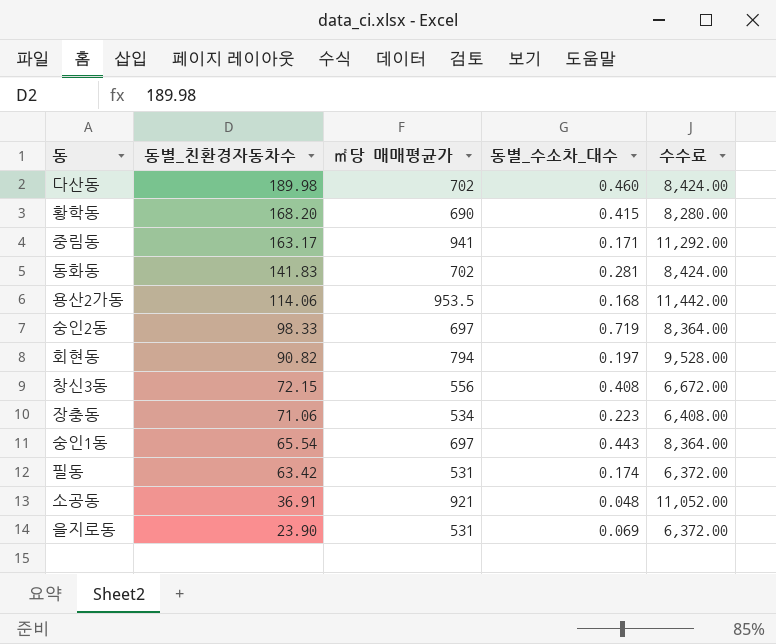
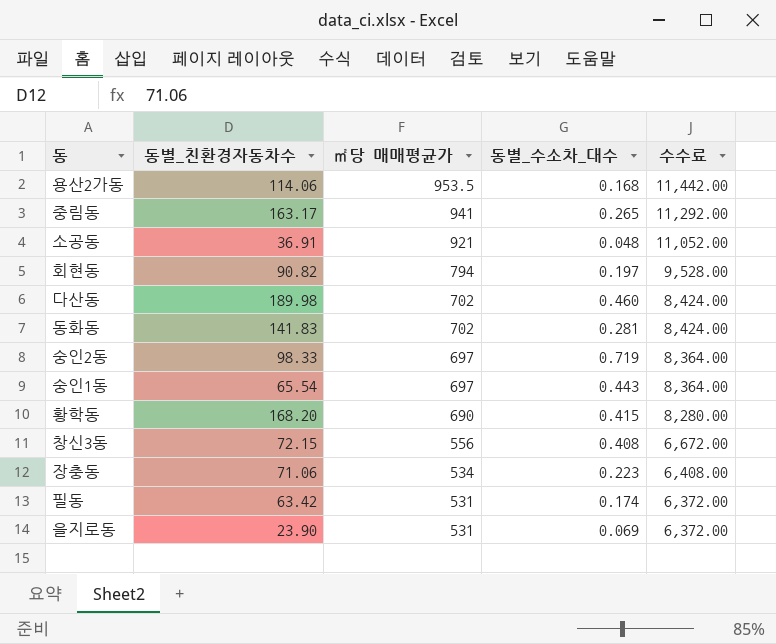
row order: 동별_친환경자동차수 descending -> ㎡당 매매평균가 descending
중림동 | 동별_수소차_대수: 0.171 -> 0.265

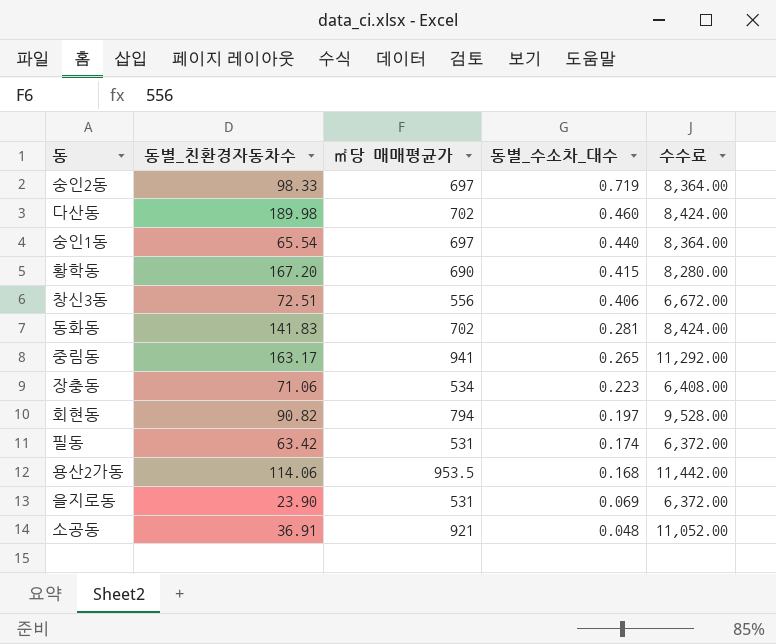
row order: ㎡당 매매평균가 descending -> 동별_수소차_대수 descending
숭인1동 | 동별_수소차_대수: 0.443 -> 0.440
황학동 | 동별_친환경자동차수: 168.20 -> 167.20
창신3동 | 동별_친환경자동차수: 72.15 -> 72.51
창신3동 | 동별_수소차_대수: 0.408 -> 0.406

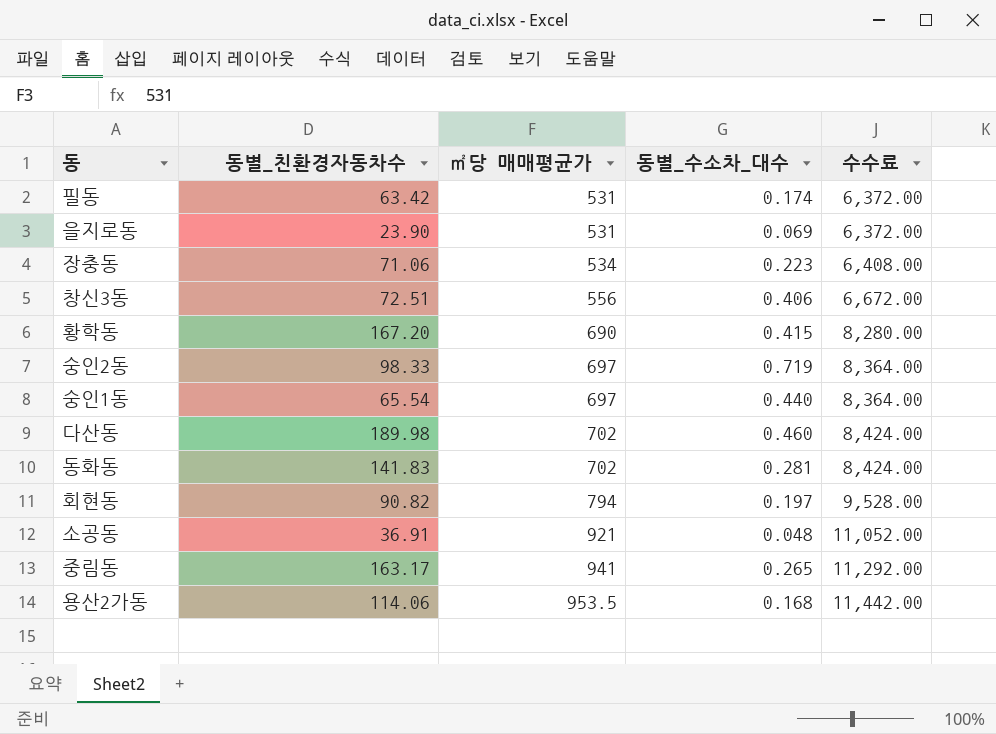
row order: 동별_수소차_대수 descending -> ㎡당 매매평균가 ascending

